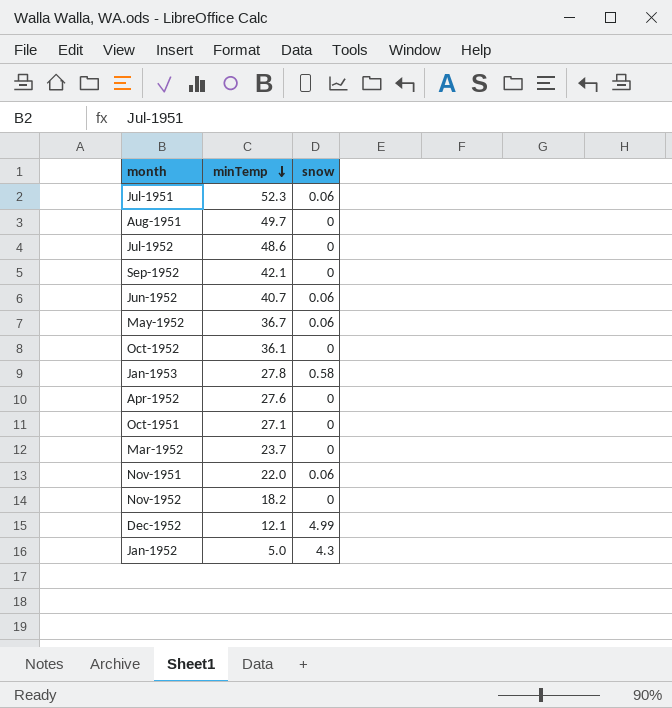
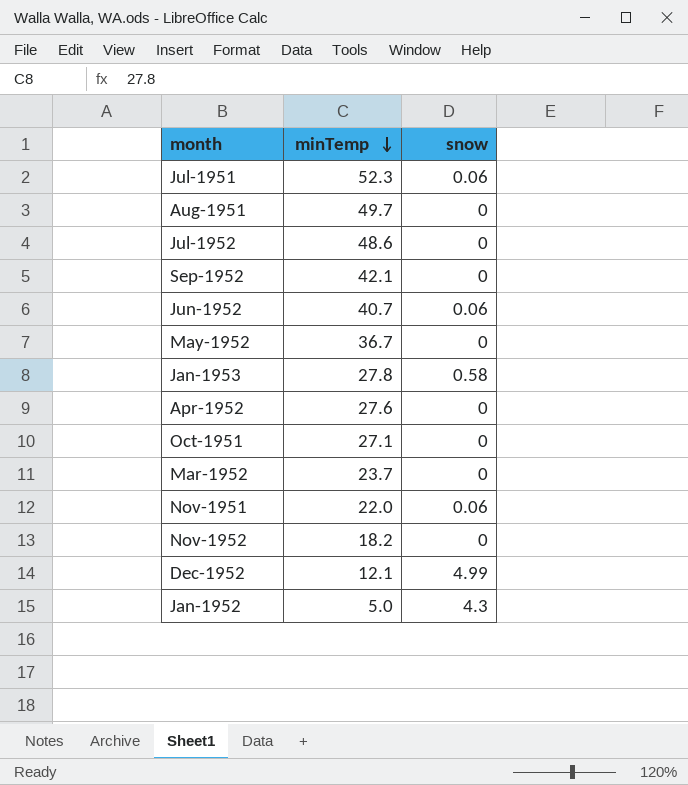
row Oct-1952: 36.1 | 0 -> none
May-1952 | snow: 0.06 -> 0

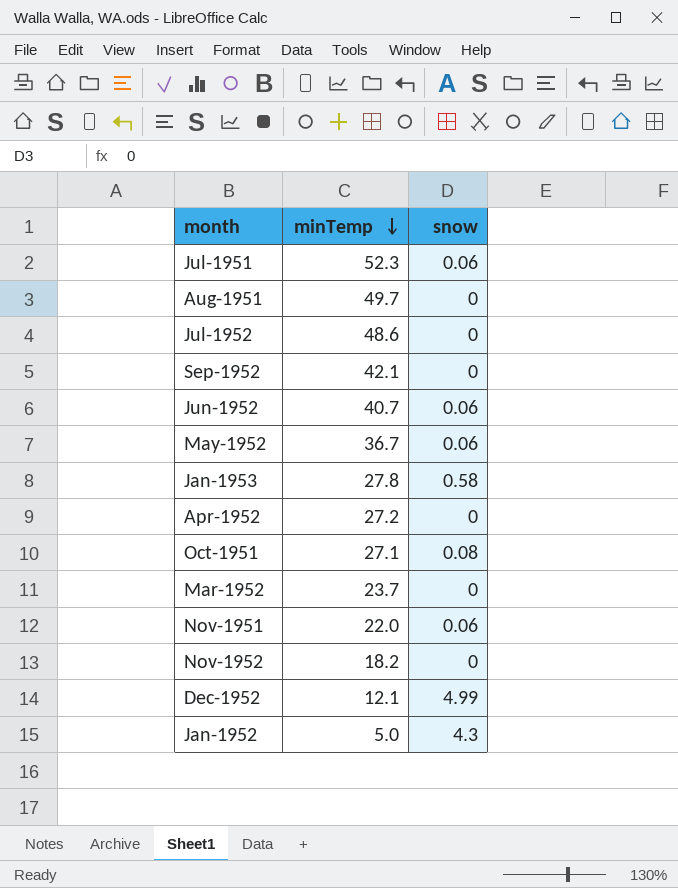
May-1952 | snow: 0 -> 0.06
Apr-1952 | minTemp: 27.6 -> 27.2
Oct-1951 | snow: 0 -> 0.08

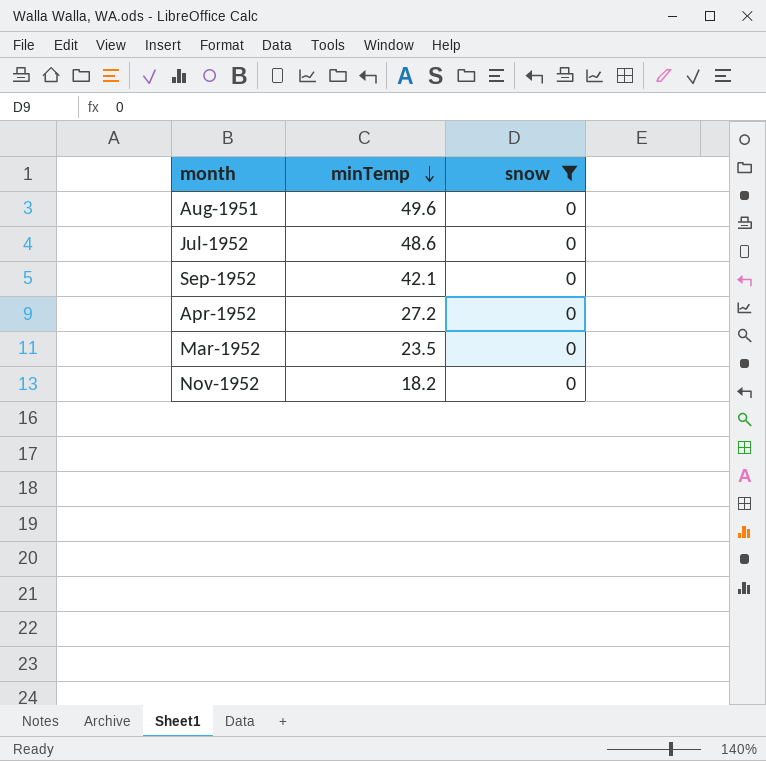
filter: none -> snow = 0
Aug-1951 | minTemp: 49.7 -> 49.6
Mar-1952 | minTemp: 23.7 -> 23.5

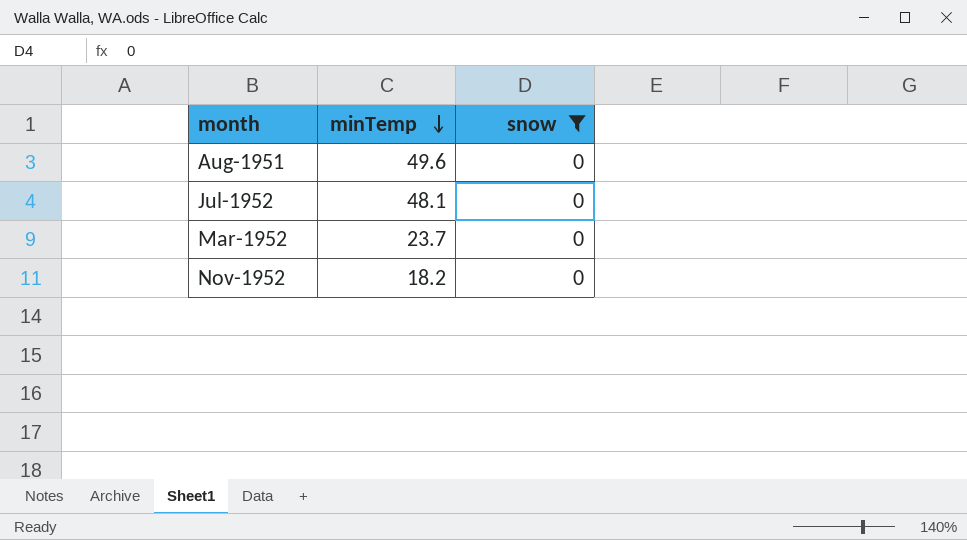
row Sep-1952: 42.1 | 0 -> none
row Apr-1952: 27.2 | 0 -> none
Jul-1952 | minTemp: 48.6 -> 48.1
Mar-1952 | minTemp: 23.5 -> 23.7

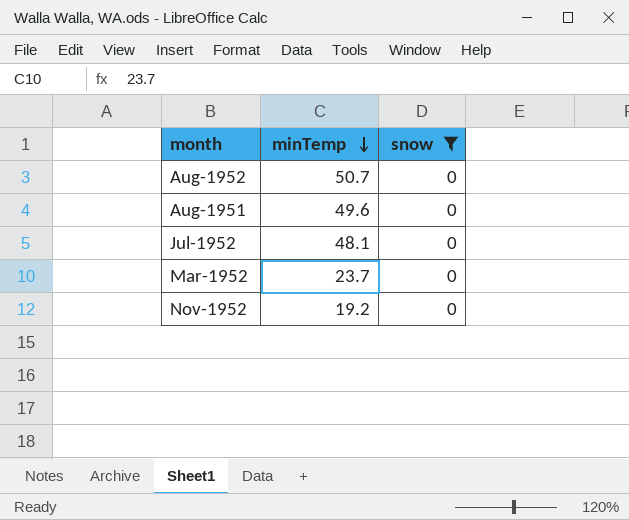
row Aug-1952: none -> 50.7 | 0
Nov-1952 | minTemp: 18.2 -> 19.2

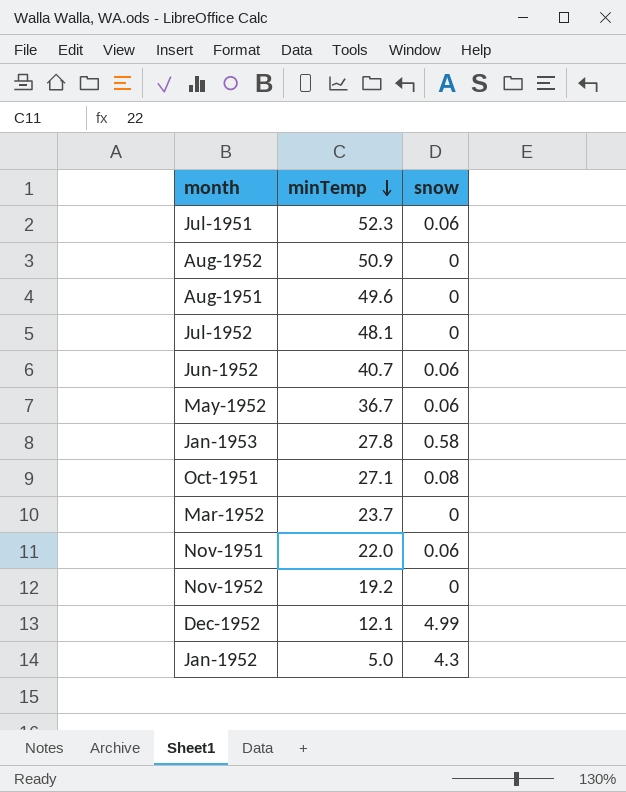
filter: snow = 0 -> none
Aug-1952 | minTemp: 50.7 -> 50.9

